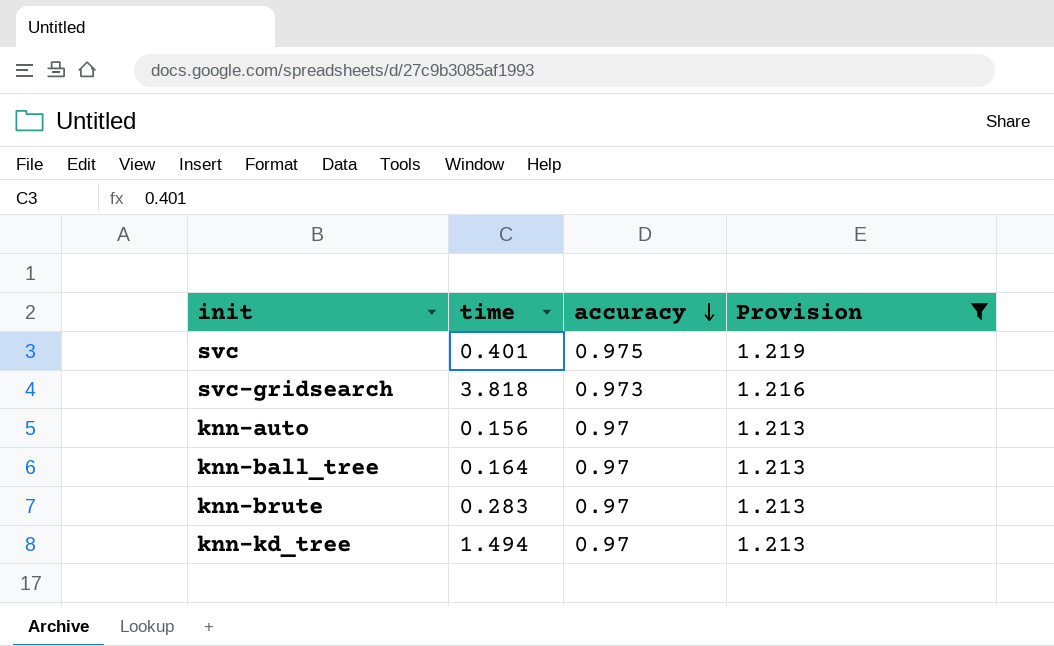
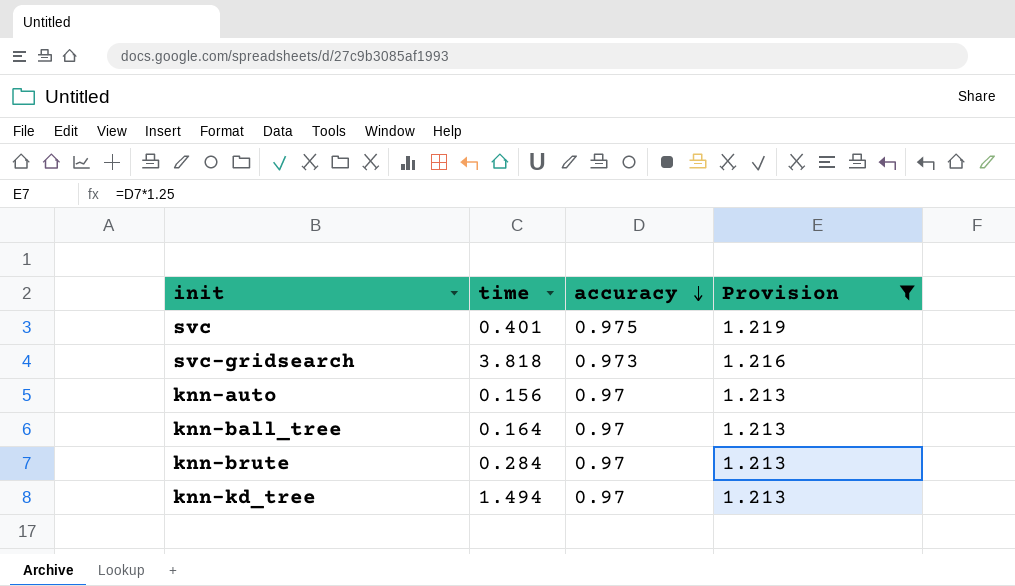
knn-brute | time: 0.283 -> 0.284

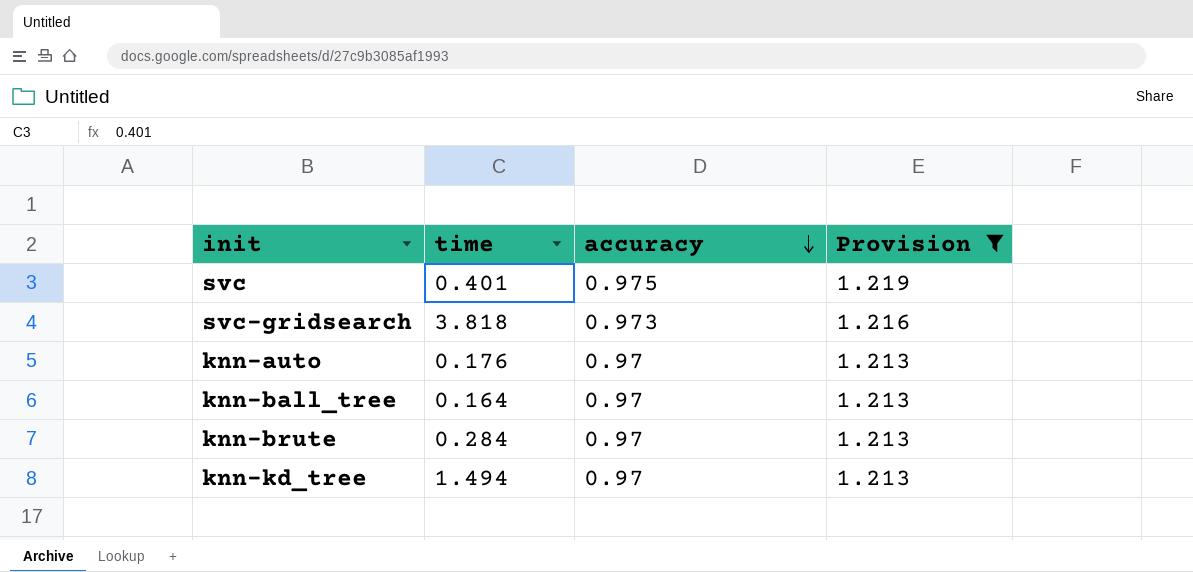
knn-auto | time: 0.156 -> 0.176

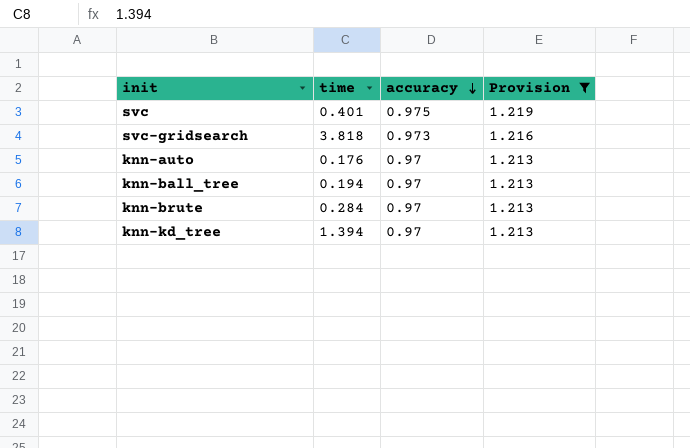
knn-ball_tree | time: 0.164 -> 0.194
knn-kd_tree | time: 1.494 -> 1.394

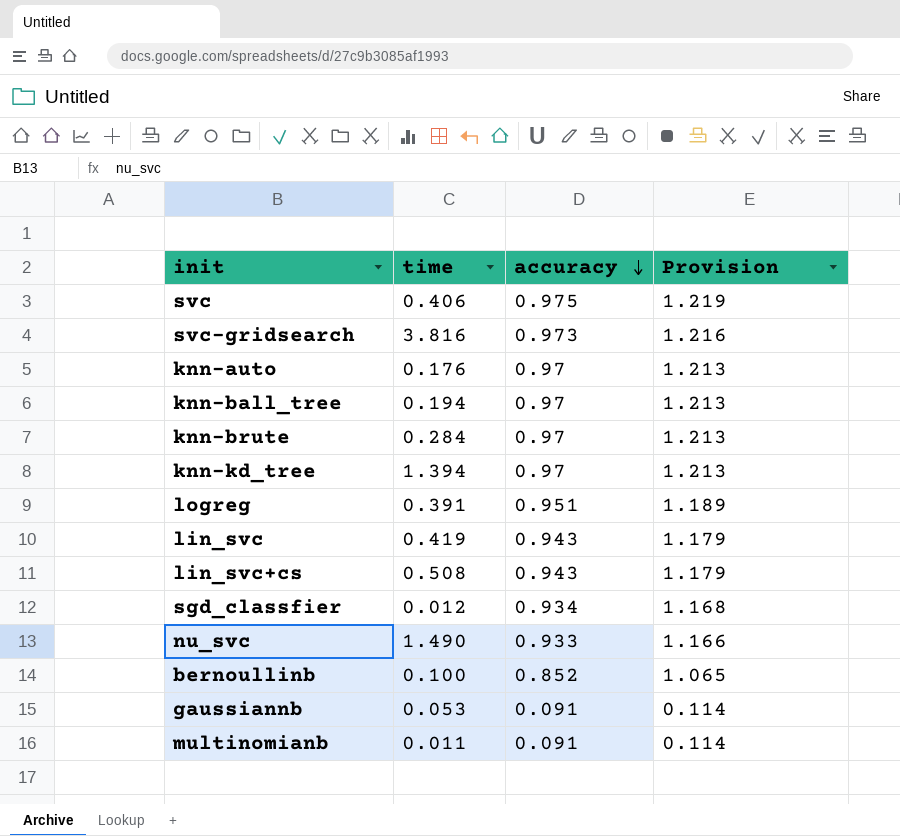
filter: Provision >= 1.213 -> none
svc | time: 0.401 -> 0.406
svc-gridsearch | time: 3.818 -> 3.816

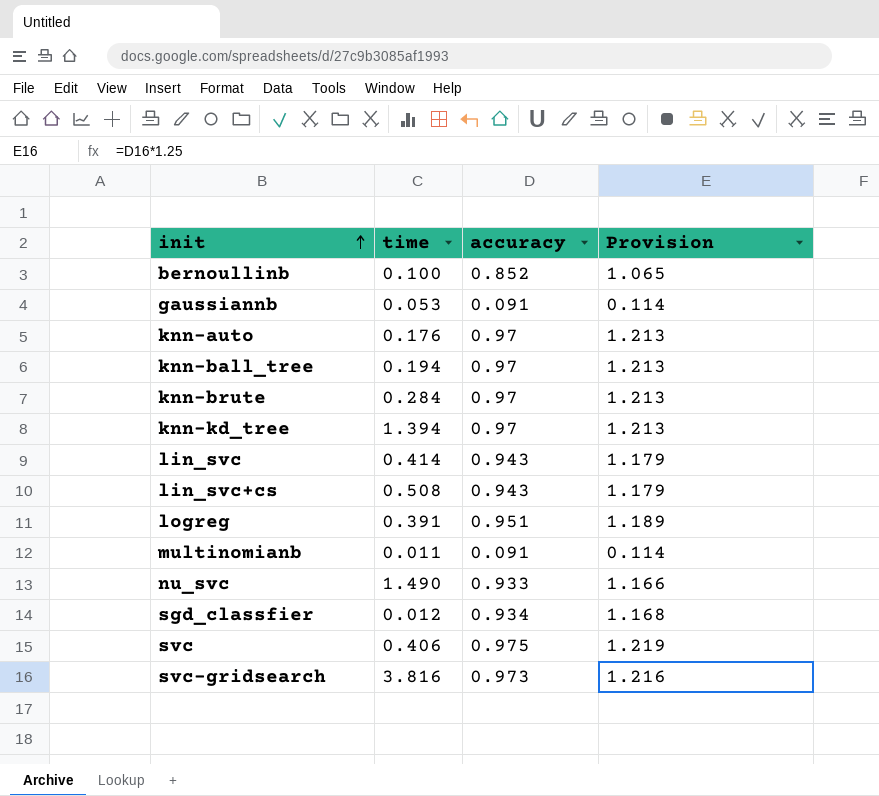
row order: accuracy descending -> init ascending
lin_svc | time: 0.419 -> 0.414

